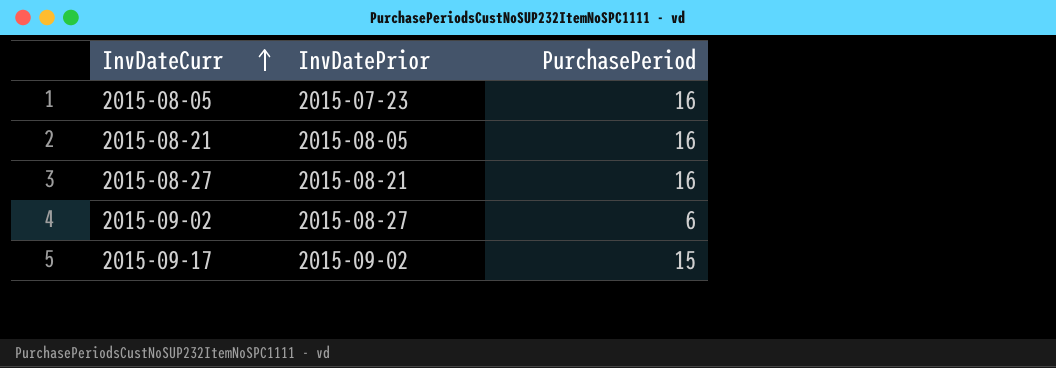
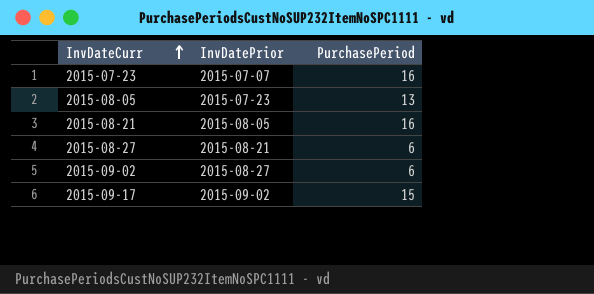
row 2015-07-23: none -> 2015-07-07 | 16
2015-08-05 | PurchasePeriod: 16 -> 13
2015-08-27 | PurchasePeriod: 16 -> 6

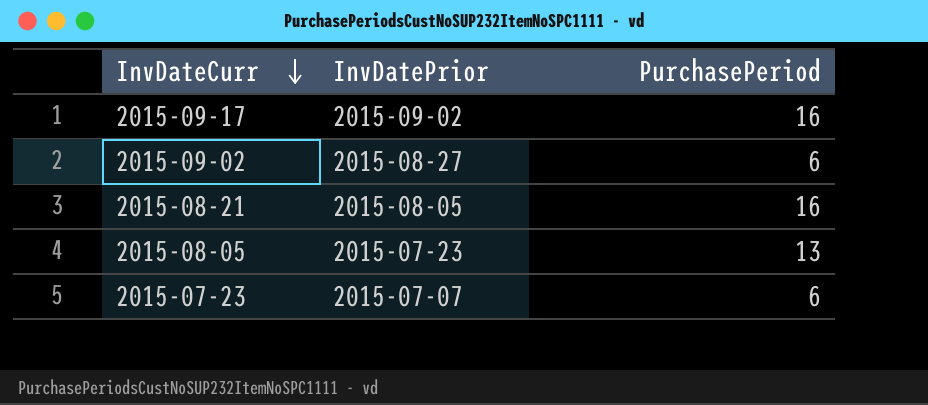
row order: InvDateCurr ascending -> InvDateCurr descending
row 2015-08-27: 2015-08-21 | 6 -> none
2015-09-17 | PurchasePeriod: 15 -> 16
2015-07-23 | PurchasePeriod: 16 -> 6

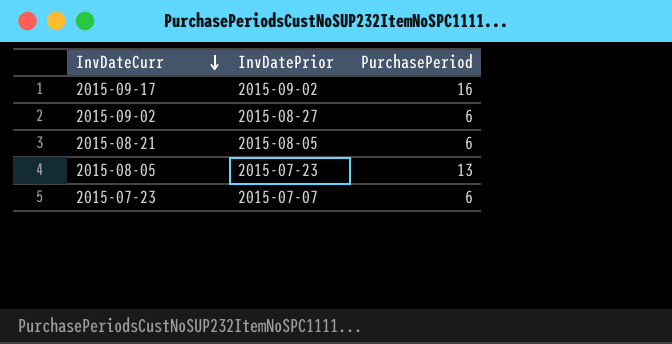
2015-08-21 | PurchasePeriod: 16 -> 6

